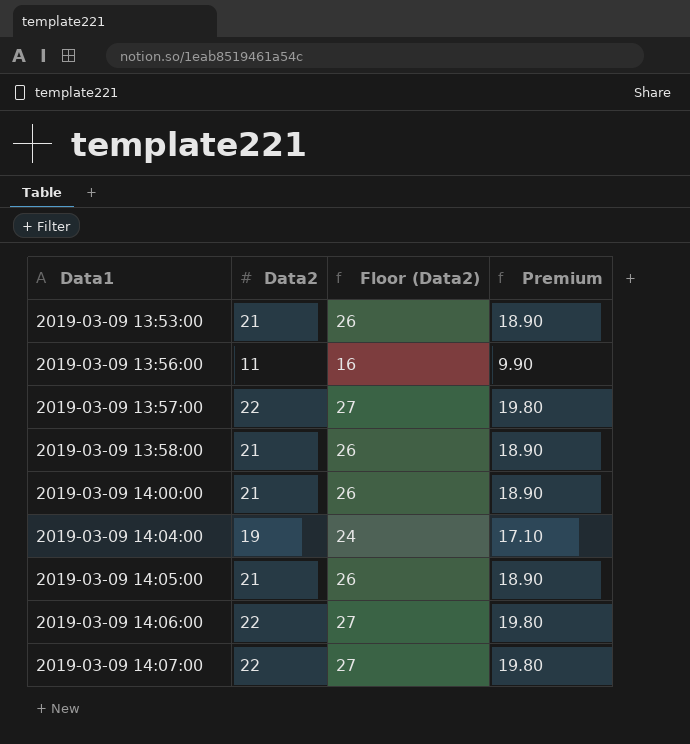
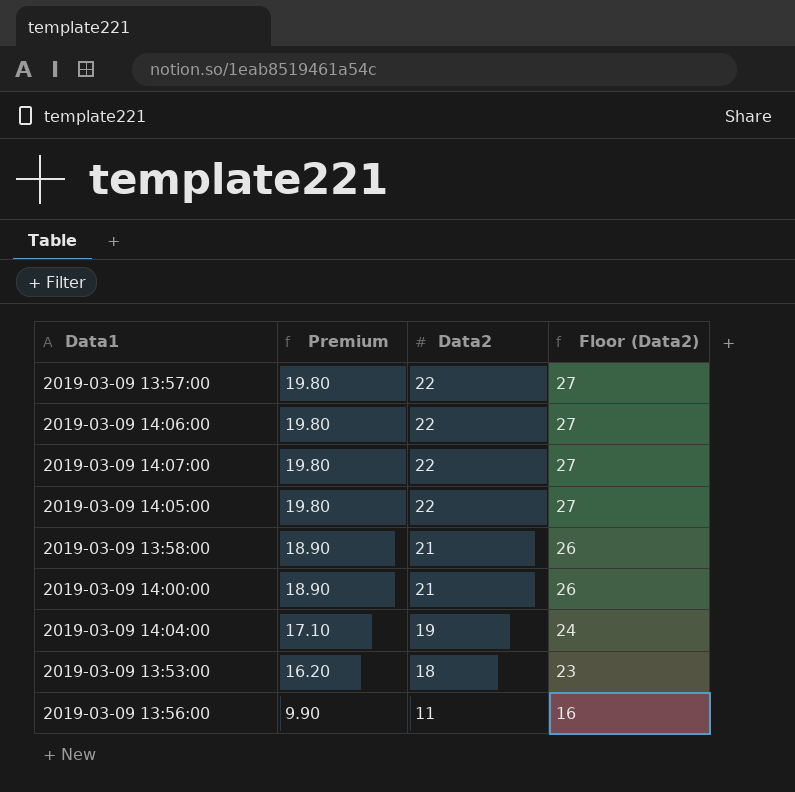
row order: Data1 ascending -> Premium descending
column Premium | position: 4 -> 2
2019-03-09 14:05:00 | Premium: 18.90 -> 19.80
2019-03-09 14:05:00 | Data2: 21 -> 22
2019-03-09 14:05:00 | Floor (Data2): 26 -> 27
2019-03-09 13:53:00 | Premium: 18.90 -> 16.20
2019-03-09 13:53:00 | Data2: 21 -> 18
2019-03-09 13:53:00 | Floor (Data2): 26 -> 23

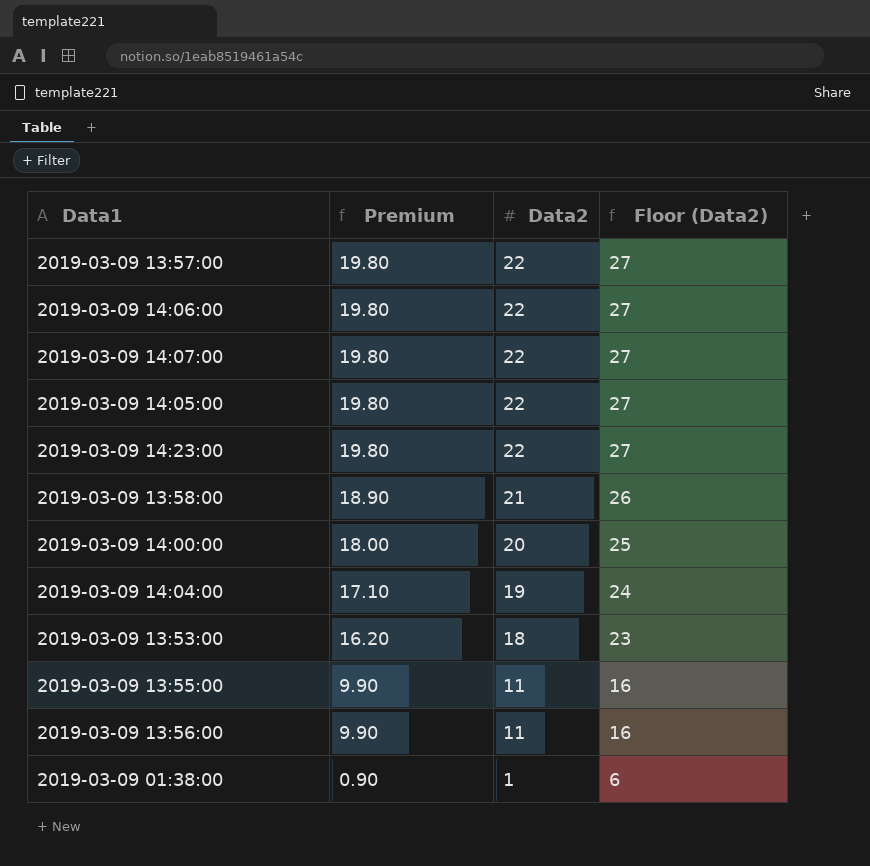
row 2019-03-09 14:23:00: none -> 19.80 | 22 | 27
2019-03-09 14:00:00 | Premium: 18.90 -> 18.00
2019-03-09 14:00:00 | Data2: 21 -> 20
2019-03-09 14:00:00 | Floor (Data2): 26 -> 25
row 2019-03-09 13:55:00: none -> 9.90 | 11 | 16
row 2019-03-09 01:38:00: none -> 0.90 | 1 | 6

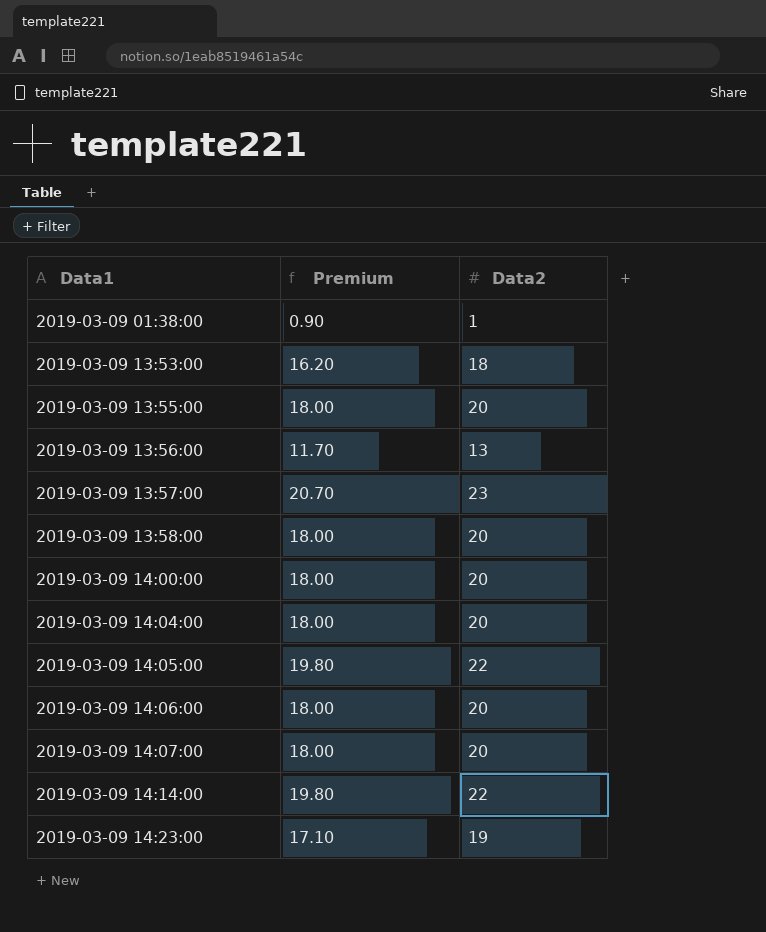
row order: Premium descending -> Data1 ascending
column Floor (Data2) | formula: [Data2] + 5 -> none
2019-03-09 13:55:00 | Premium: 9.90 -> 18.00
2019-03-09 13:55:00 | Data2: 11 -> 20
2019-03-09 13:56:00 | Premium: 9.90 -> 11.70
2019-03-09 13:56:00 | Data2: 11 -> 13
2019-03-09 13:57:00 | Premium: 19.80 -> 20.70
2019-03-09 13:57:00 | Data2: 22 -> 23
2019-03-09 13:58:00 | Premium: 18.90 -> 18.00
2019-03-09 13:58:00 | Data2: 21 -> 20
2019-03-09 14:04:00 | Premium: 17.10 -> 18.00
2019-03-09 14:04:00 | Data2: 19 -> 20
2019-03-09 14:06:00 | Premium: 19.80 -> 18.00
2019-03-09 14:06:00 | Data2: 22 -> 20
2019-03-09 14:07:00 | Premium: 19.80 -> 18.00
2019-03-09 14:07:00 | Data2: 22 -> 20
row 2019-03-09 14:14:00: none -> 19.80 | 22
2019-03-09 14:23:00 | Premium: 19.80 -> 17.10
2019-03-09 14:23:00 | Data2: 22 -> 19

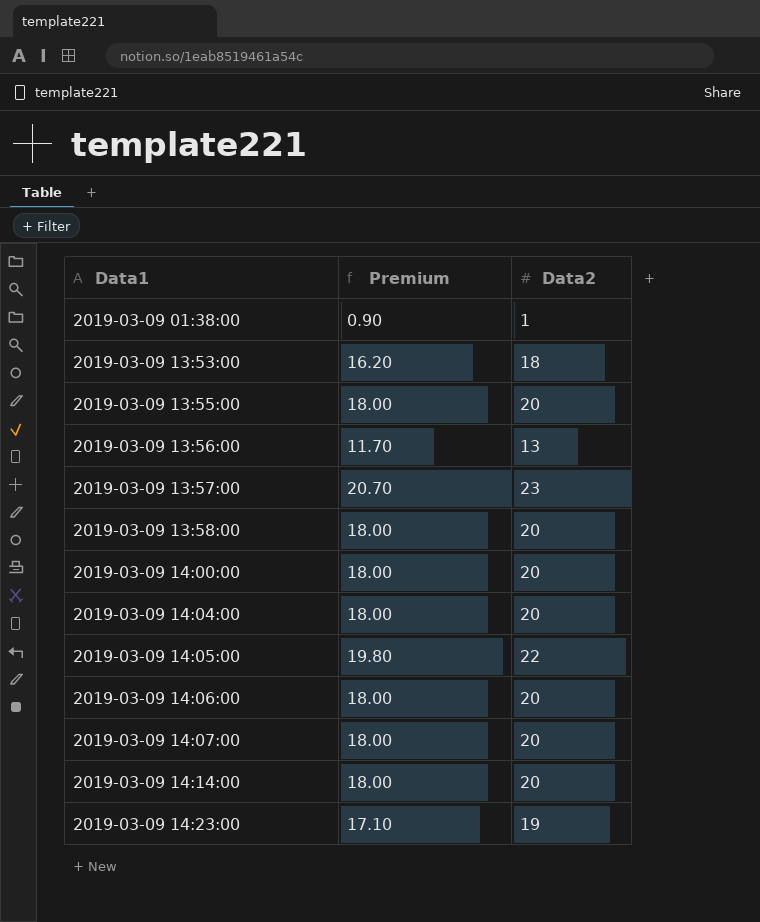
2019-03-09 14:14:00 | Premium: 19.80 -> 18.00
2019-03-09 14:14:00 | Data2: 22 -> 20

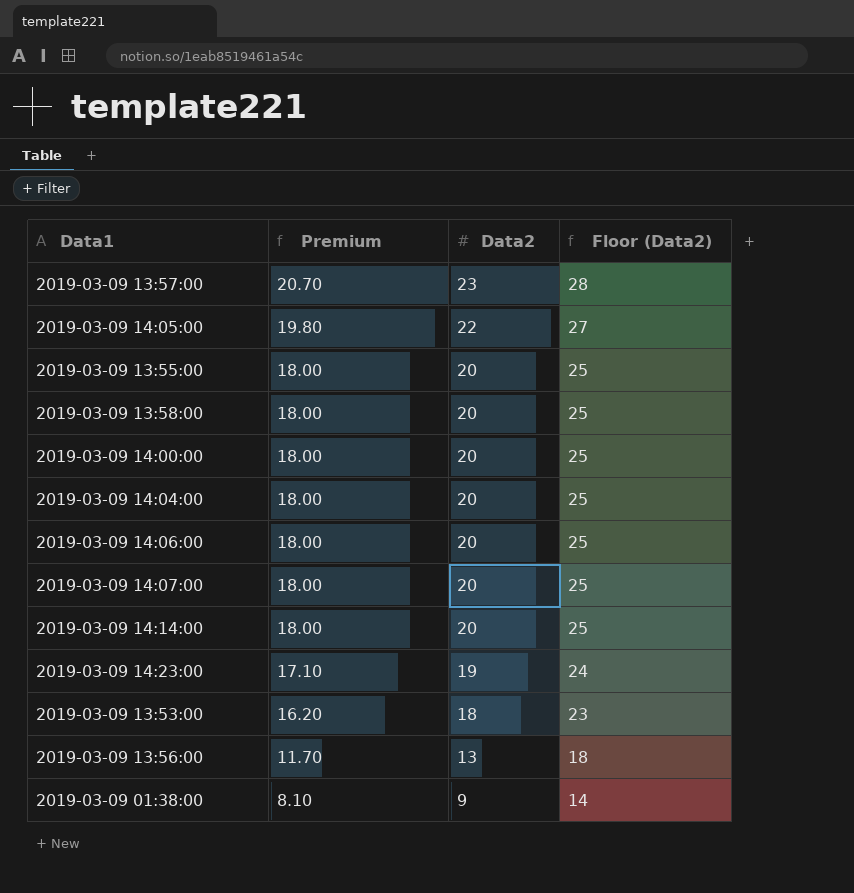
row order: Data1 ascending -> Premium descending
column Floor (Data2) | formula: none -> [Data2] + 5
2019-03-09 01:38:00 | Premium: 0.90 -> 8.10
2019-03-09 01:38:00 | Data2: 1 -> 9

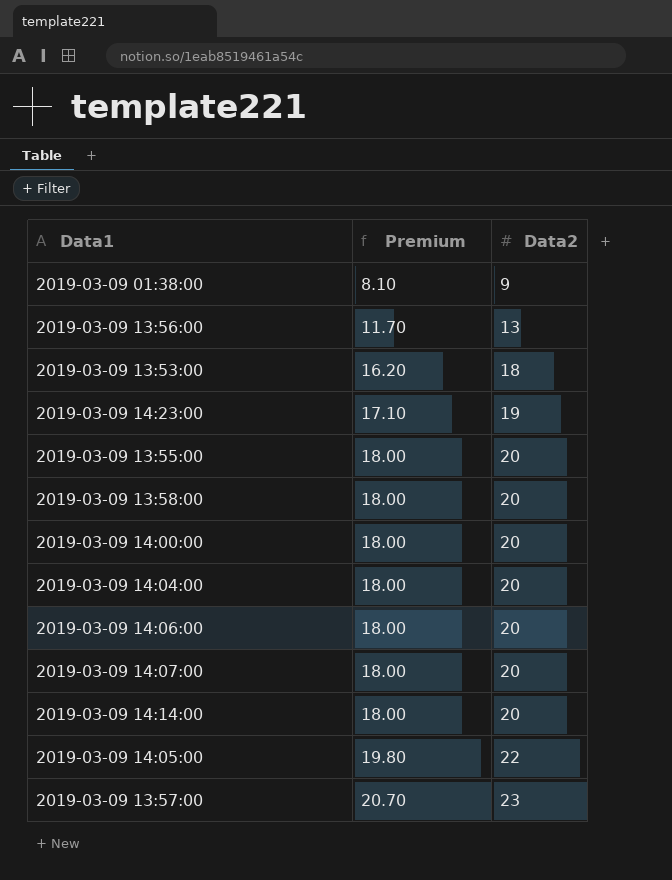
row order: Premium descending -> Premium ascending
column Floor (Data2) | formula: [Data2] + 5 -> none

